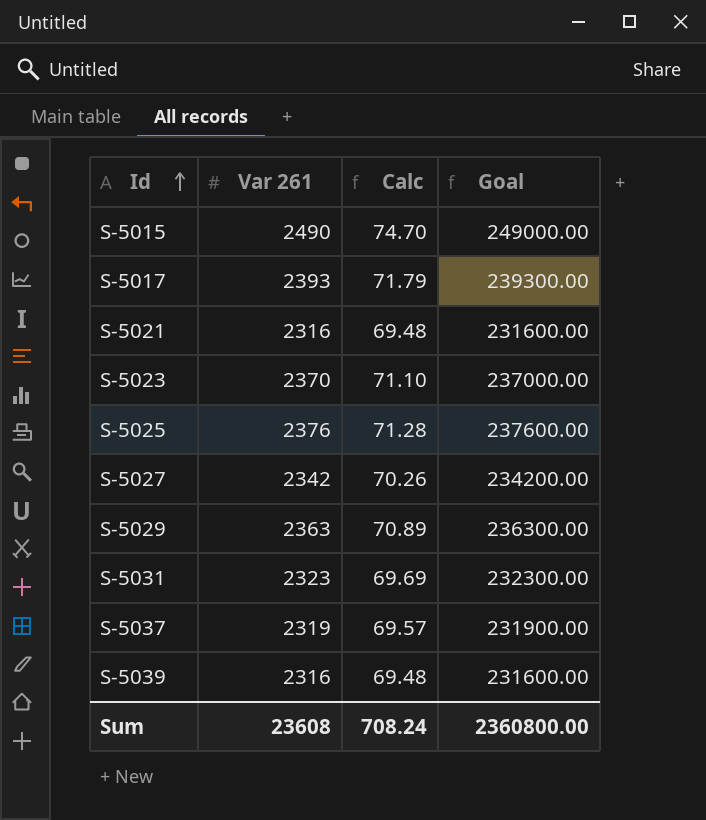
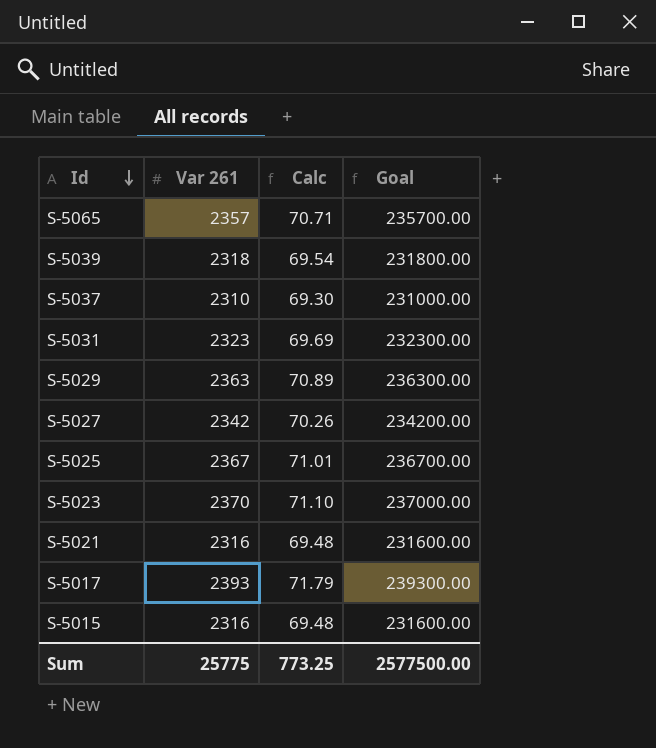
row order: Id ascending -> Id descending
row S-5065: none -> 2357 | 70.71 | 235700.00
S-5039 | Var 261: 2316 -> 2318
S-5039 | Calc: 69.48 -> 69.54
S-5039 | Goal: 231600.00 -> 231800.00
S-5037 | Var 261: 2319 -> 2310
S-5037 | Calc: 69.57 -> 69.30
S-5037 | Goal: 231900.00 -> 231000.00
S-5025 | Var 261: 2376 -> 2367
S-5025 | Calc: 71.28 -> 71.01
S-5025 | Goal: 237600.00 -> 236700.00
S-5015 | Var 261: 2490 -> 2316
S-5015 | Calc: 74.70 -> 69.48
S-5015 | Goal: 249000.00 -> 231600.00
Sum | Var 261: 23608 -> 25775
Sum | Calc: 708.24 -> 773.25
Sum | Goal: 2360800.00 -> 2577500.00

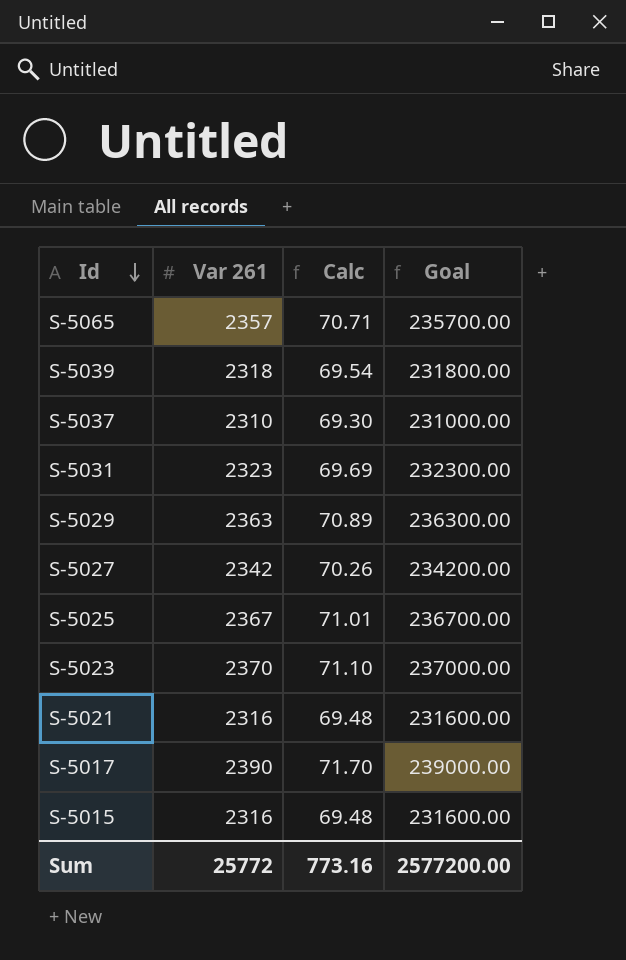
S-5017 | Var 261: 2393 -> 2390
S-5017 | Calc: 71.79 -> 71.70
S-5017 | Goal: 239300.00 -> 239000.00
Sum | Var 261: 25775 -> 25772
Sum | Calc: 773.25 -> 773.16
Sum | Goal: 2577500.00 -> 2577200.00

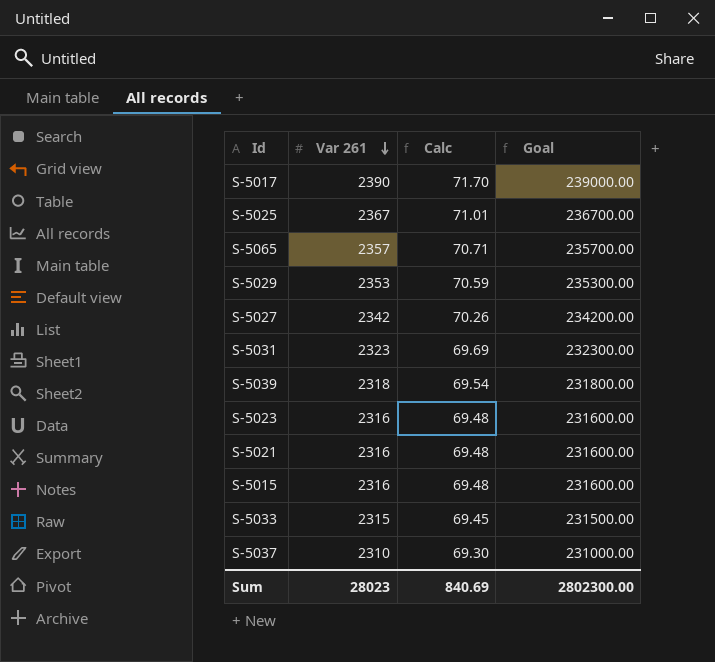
row order: Id descending -> Var 261 descending
S-5029 | Var 261: 2363 -> 2353
S-5029 | Calc: 70.89 -> 70.59
S-5029 | Goal: 236300.00 -> 235300.00
S-5023 | Var 261: 2370 -> 2316
S-5023 | Calc: 71.10 -> 69.48
S-5023 | Goal: 237000.00 -> 231600.00
row S-5033: none -> 2315 | 69.45 | 231500.00
Sum | Var 261: 25772 -> 28023
Sum | Calc: 773.16 -> 840.69
Sum | Goal: 2577200.00 -> 2802300.00

